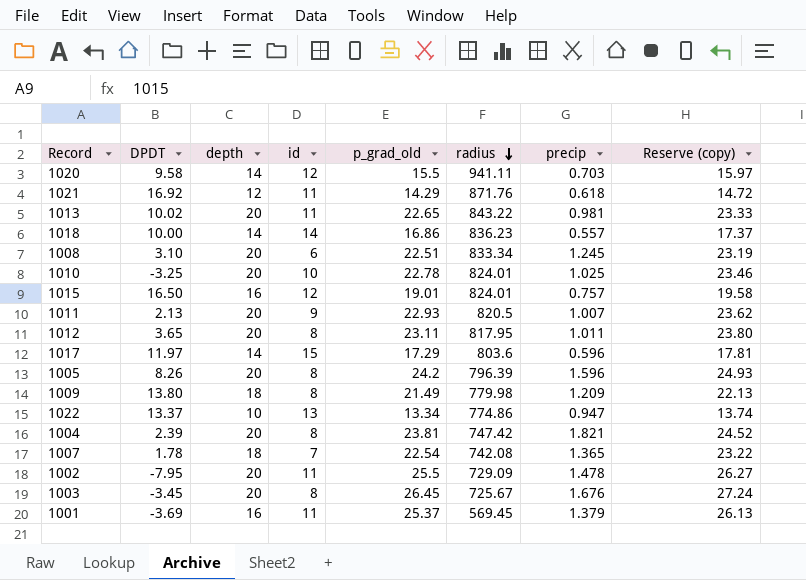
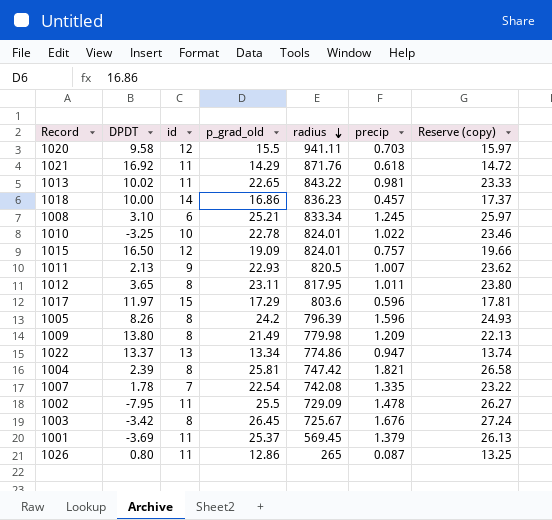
column depth | position: 3 -> none
1018 | precip: 0.557 -> 0.457
1008 | p_grad_old: 22.51 -> 25.21
1008 | Reserve (copy): 23.19 -> 25.97
1010 | precip: 1.025 -> 1.022
1015 | p_grad_old: 19.01 -> 19.09
1015 | Reserve (copy): 19.58 -> 19.66
1004 | p_grad_old: 23.81 -> 25.81
1004 | Reserve (copy): 24.52 -> 26.58
1007 | precip: 1.365 -> 1.335
1003 | DPDT: -3.45 -> -3.42
row 1026: none -> 0.80 | 11 | 12.86 | 265 | 0.087 | 13.25

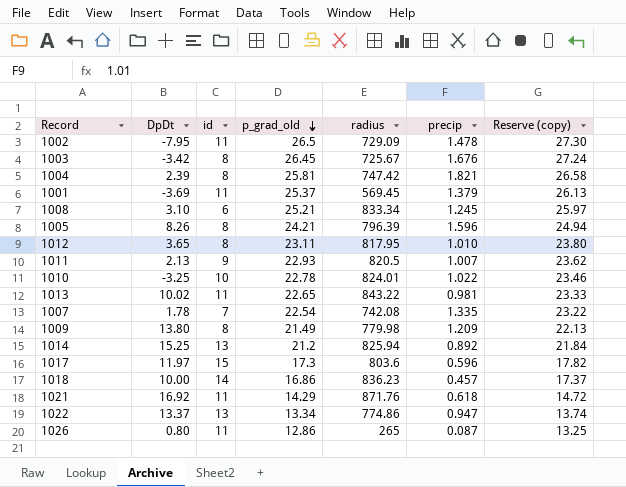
row order: radius descending -> p_grad_old descending
column name: DPDT -> DpDt
row 1020: 9.58 | 12 | 15.5 | 941.11 | 0.703 | 15.97 -> none
row 1015: 16.50 | 12 | 19.09 | 824.01 | 0.757 | 19.66 -> none
1002 | p_grad_old: 25.5 -> 26.5
1002 | Reserve (copy): 26.27 -> 27.30
1005 | p_grad_old: 24.2 -> 24.21
1005 | Reserve (copy): 24.93 -> 24.94
1012 | precip: 1.011 -> 1.010
row 1014: none -> 15.25 | 13 | 21.2 | 825.94 | 0.892 | 21.84
1017 | p_grad_old: 17.29 -> 17.3
1017 | Reserve (copy): 17.81 -> 17.82

